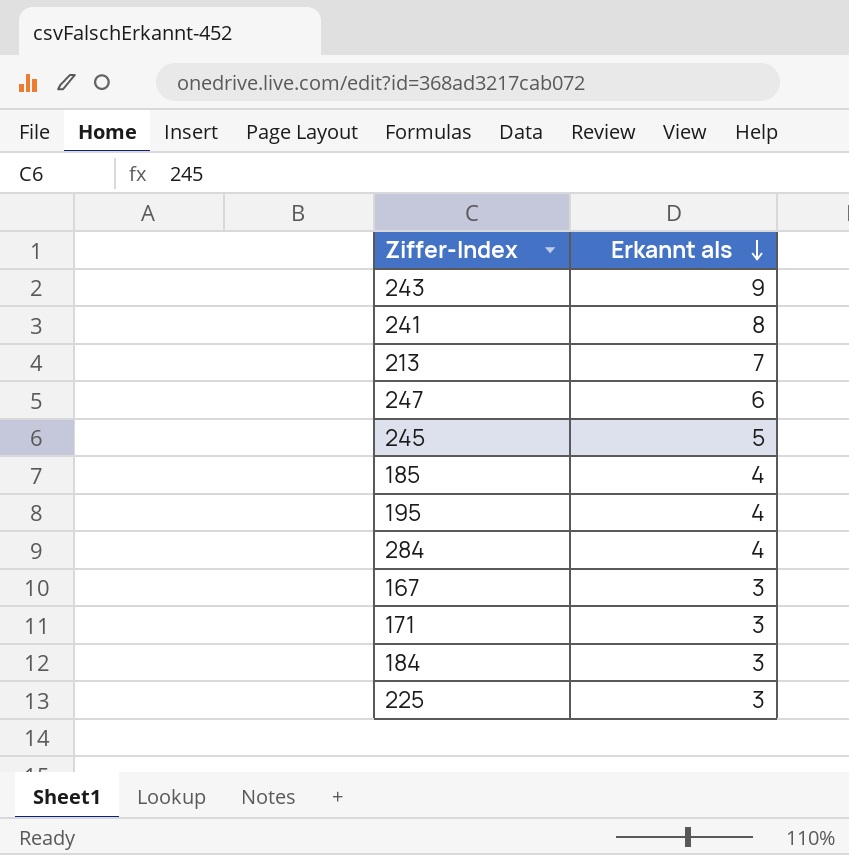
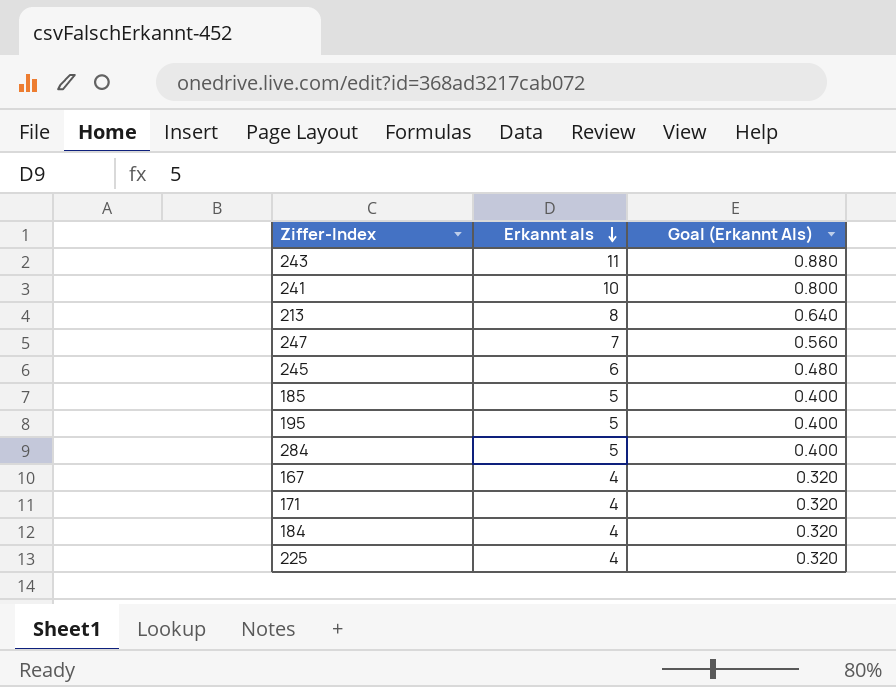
column Goal (Erkannt Als) | formula: none -> [Erkannt als] * 0.08
243 | Erkannt als: 9 -> 11
241 | Erkannt als: 8 -> 10
213 | Erkannt als: 7 -> 8
247 | Erkannt als: 6 -> 7
245 | Erkannt als: 5 -> 6
185 | Erkannt als: 4 -> 5
195 | Erkannt als: 4 -> 5
284 | Erkannt als: 4 -> 5
167 | Erkannt als: 3 -> 4
171 | Erkannt als: 3 -> 4
184 | Erkannt als: 3 -> 4
225 | Erkannt als: 3 -> 4

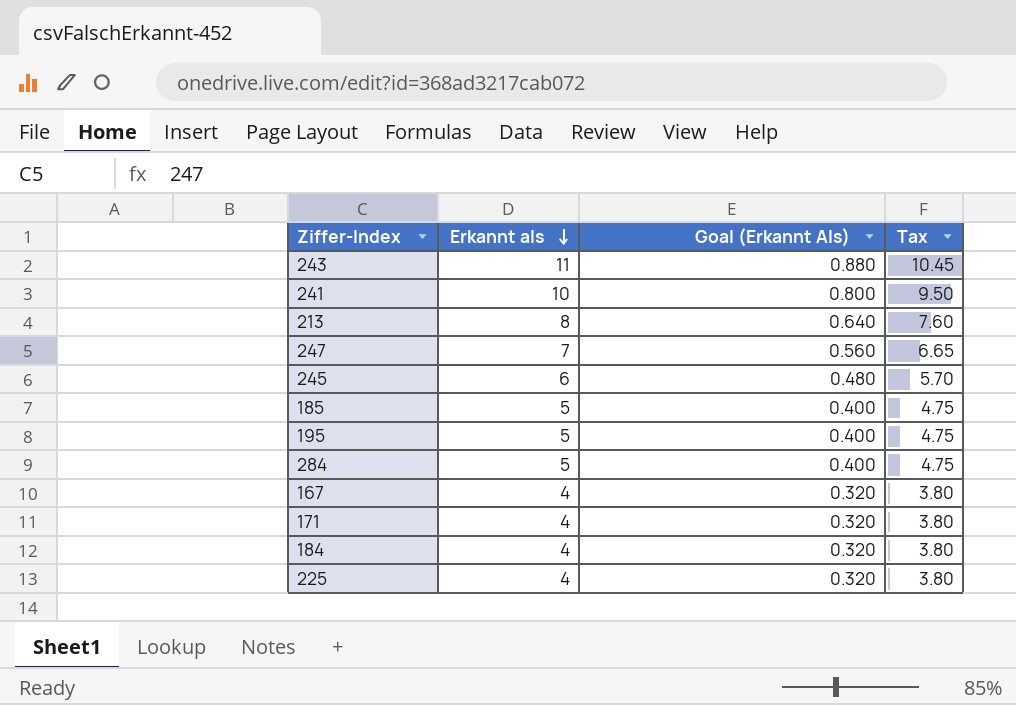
column Tax | formula: none -> [Erkannt als] * 0.95

